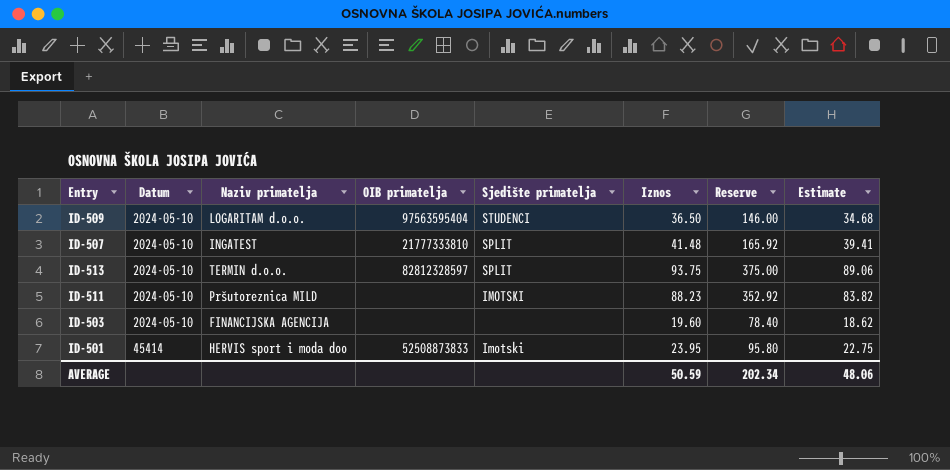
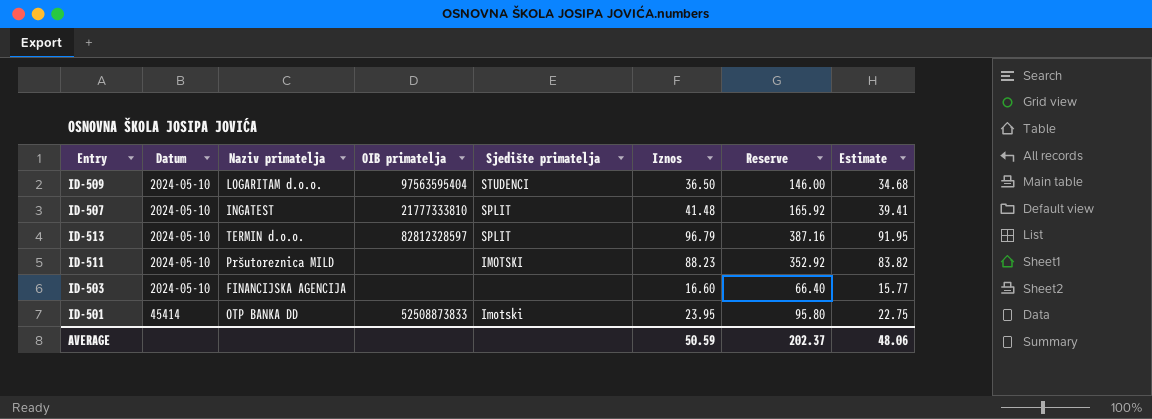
ID-513 | Iznos: 93.75 -> 96.79
ID-513 | Reserve: 375.00 -> 387.16
ID-513 | Estimate: 89.06 -> 91.95
ID-503 | Iznos: 19.60 -> 16.60
ID-503 | Reserve: 78.40 -> 66.40
ID-503 | Estimate: 18.62 -> 15.77
ID-501 | Naziv primatelja: HERVIS sport i moda doo -> OTP BANKA DD
AVERAGE | Reserve: 202.34 -> 202.37

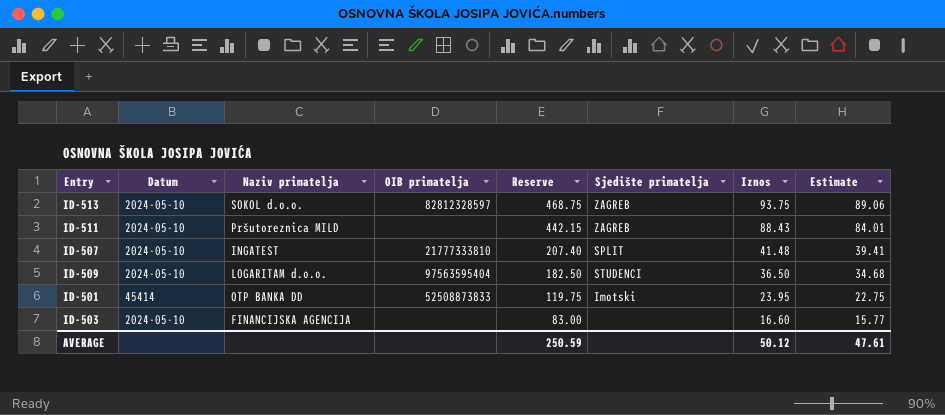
row order: Datum ascending -> Reserve descending
column Reserve | formula: [Iznos] * 4 -> [Iznos] * 5
column Reserve | position: 7 -> 5
ID-513 | Naziv primatelja: TERMIN d.o.o. -> SOKOL d.o.o.
ID-513 | Sjedište primatelja: SPLIT -> ZAGREB
ID-513 | Iznos: 96.79 -> 93.75
ID-513 | Estimate: 91.95 -> 89.06
ID-511 | Sjedište primatelja: IMOTSKI -> ZAGREB
ID-511 | Iznos: 88.23 -> 88.43
ID-511 | Estimate: 83.82 -> 84.01
AVERAGE | Reserve: 202.37 -> 250.59
AVERAGE | Iznos: 50.59 -> 50.12
AVERAGE | Estimate: 48.06 -> 47.61

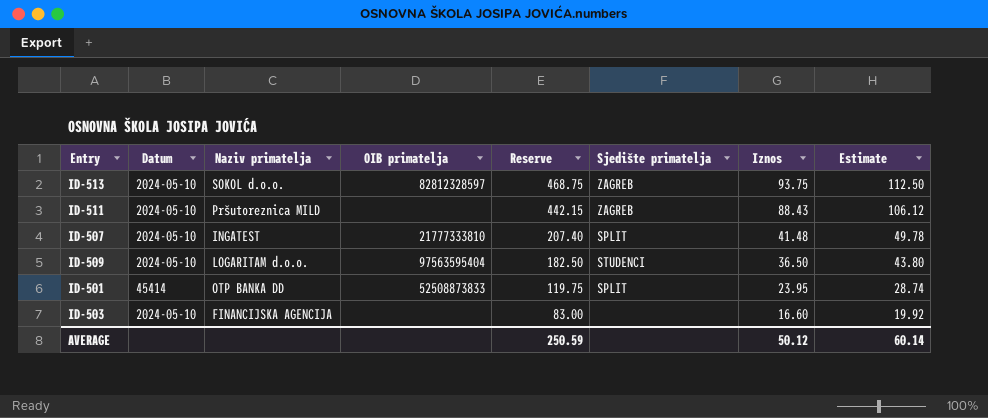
column Estimate | formula: [Iznos] * 0.95 -> [Iznos] * 1.2
ID-501 | Sjedište primatelja: Imotski -> SPLIT
AVERAGE | Estimate: 47.61 -> 60.14

